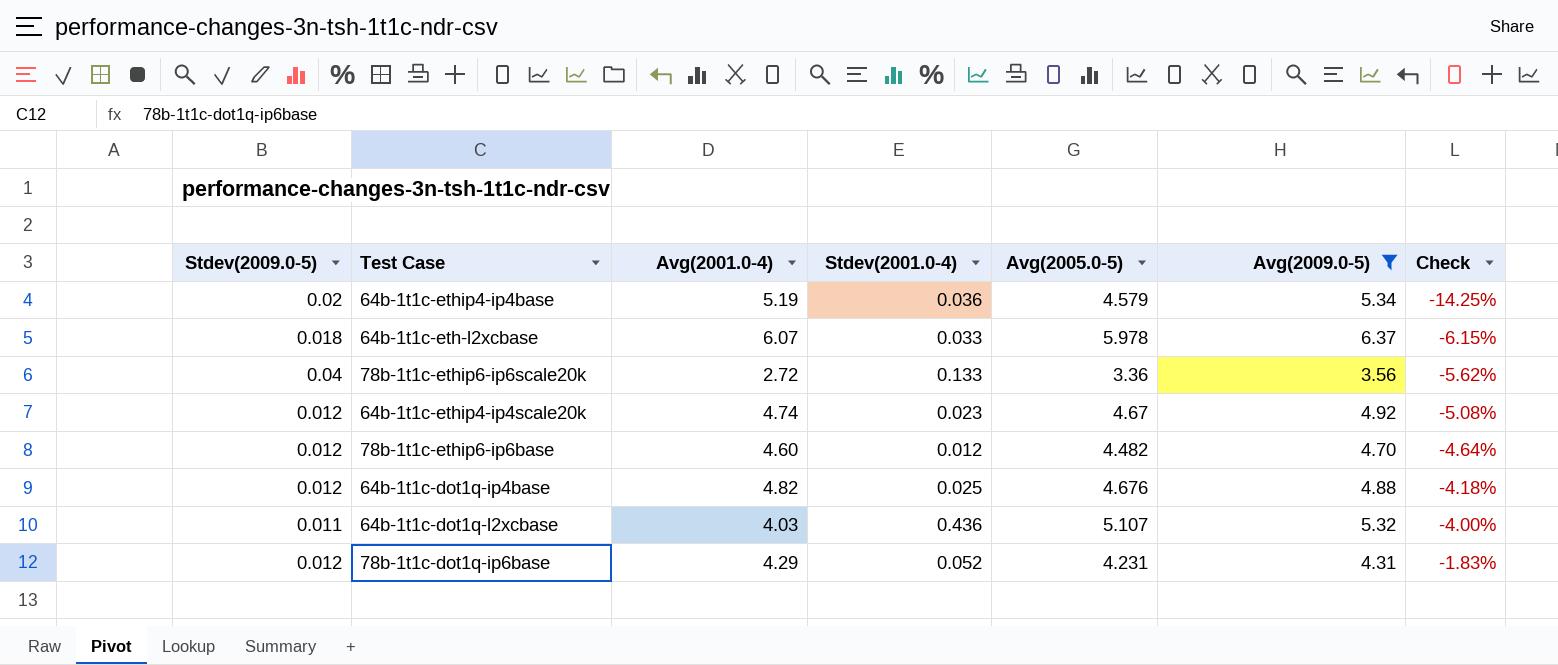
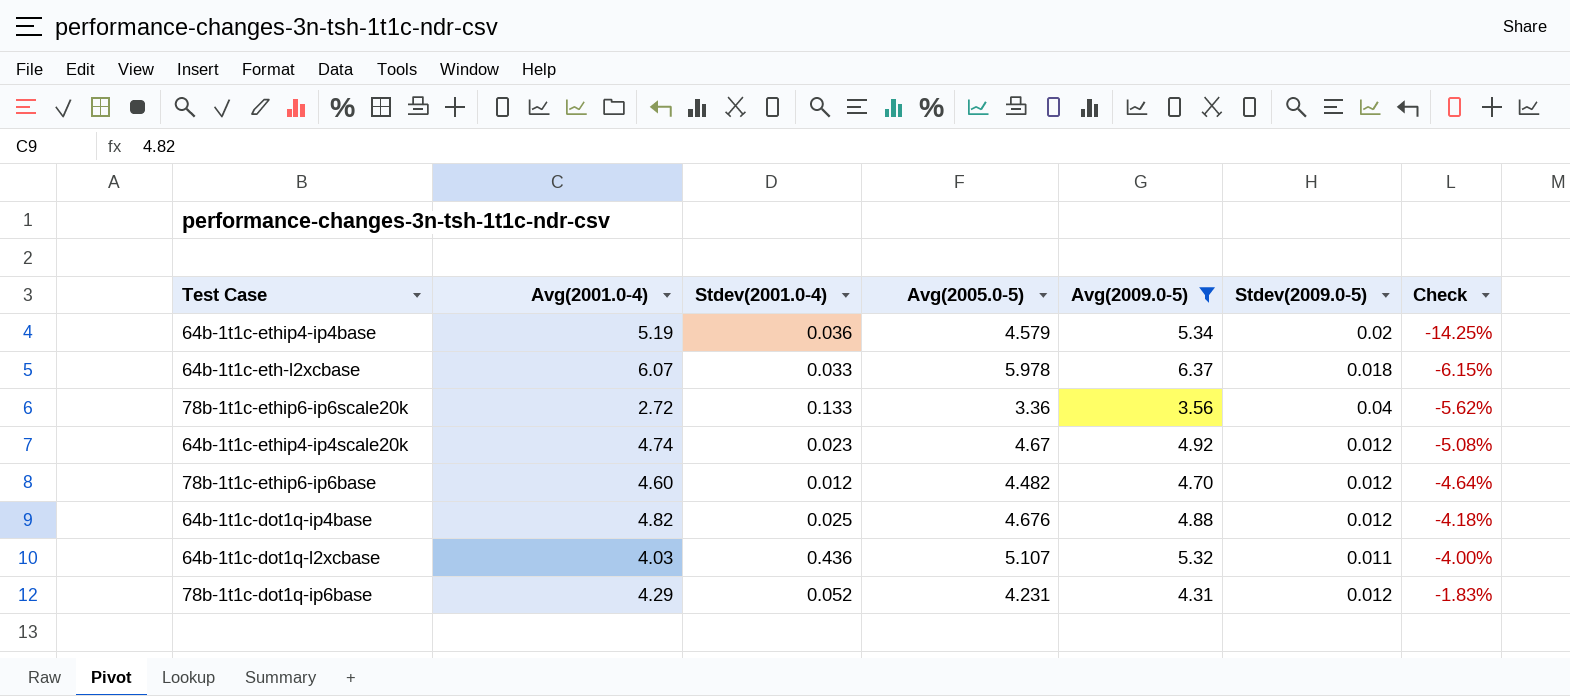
column Stdev(2009.0-5) | position: 1 -> 6

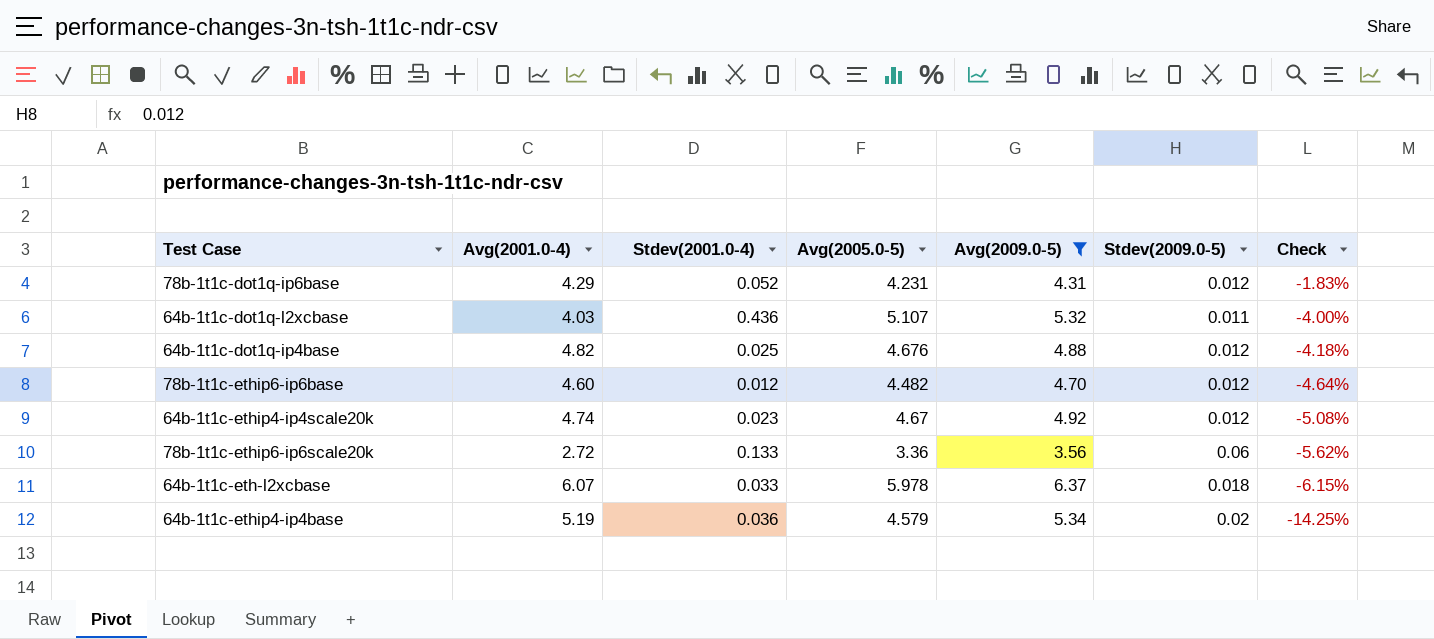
row order: Check ascending -> Check descending
78b-1t1c-ethip6-ip6scale20k | Stdev(2009.0-5): 0.04 -> 0.06

